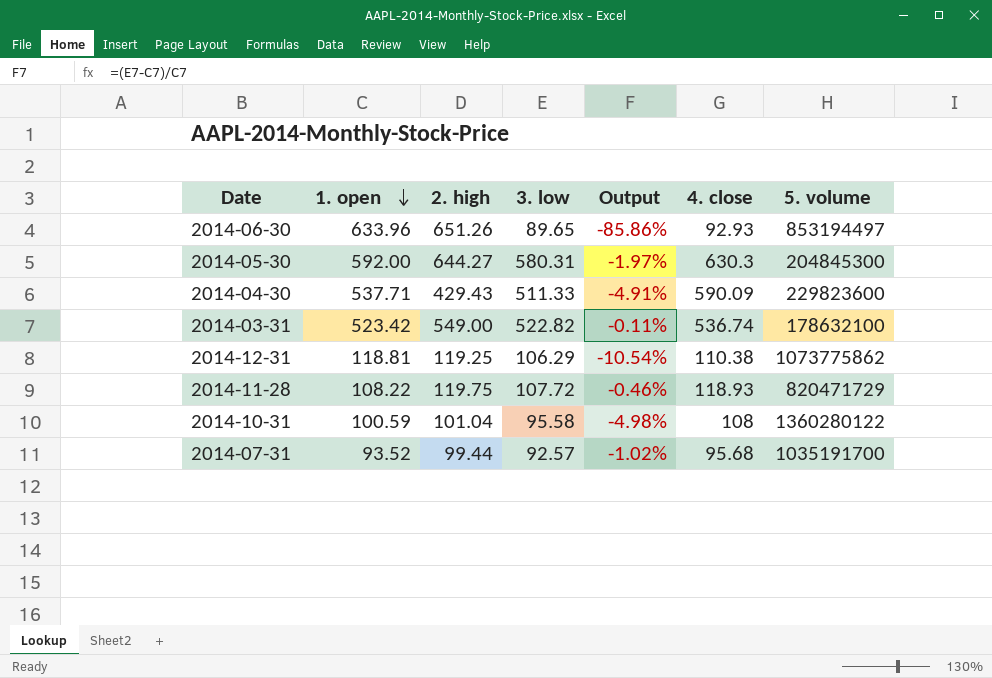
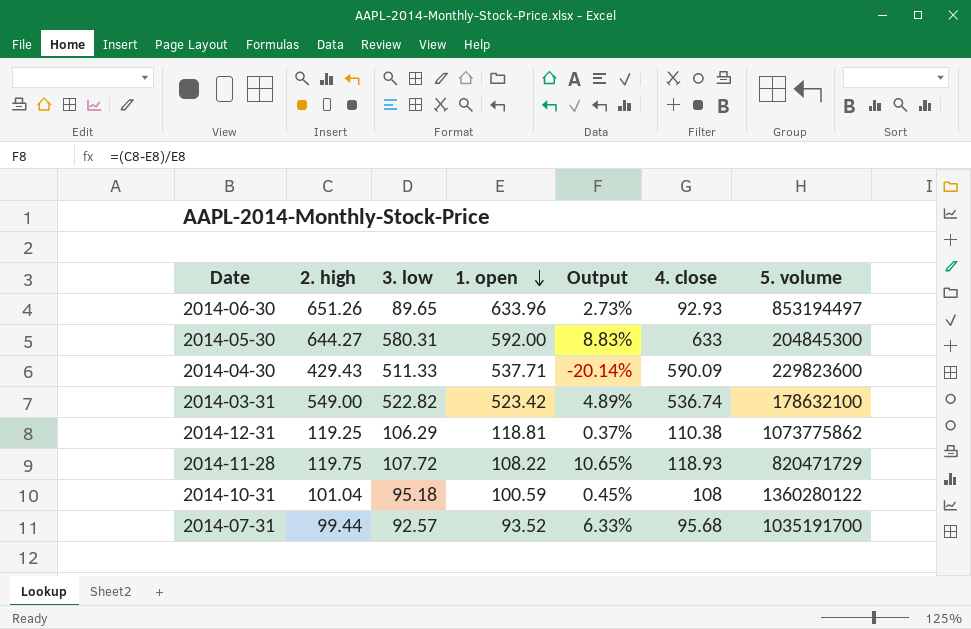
column 1. open | position: 2 -> 4
column Output | formula: ([3. low] - [1. open]) / [1. open] -> ([2. high] - [1. open]) / [1. open]
2014-05-30 | 4. close: 630.3 -> 633
2014-10-31 | 3. low: 95.58 -> 95.18

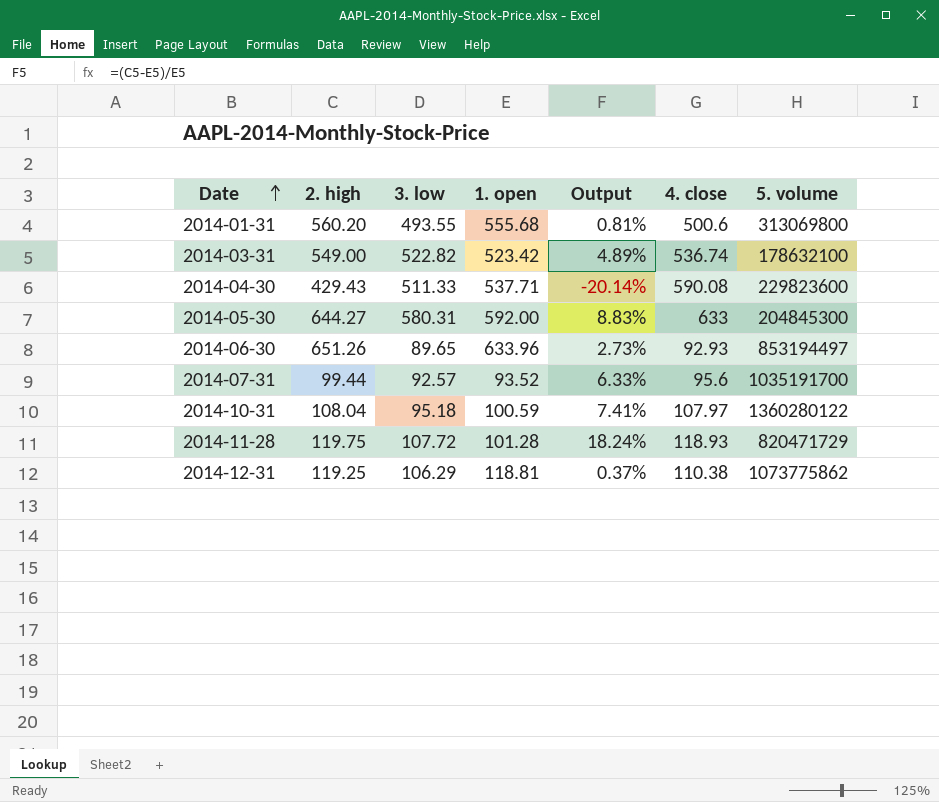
row order: 1. open descending -> Date ascending
row 2014-01-31: none -> 560.20 | 493.55 | 555.68 | 0.81% | 500.6 | 313069800
2014-04-30 | 4. close: 590.09 -> 590.08
2014-07-31 | 4. close: 95.68 -> 95.6
2014-10-31 | 2. high: 101.04 -> 108.04
2014-10-31 | Output: 0.45% -> 7.41%
2014-10-31 | 4. close: 108 -> 107.97
2014-11-28 | 1. open: 108.22 -> 101.28
2014-11-28 | Output: 10.65% -> 18.24%

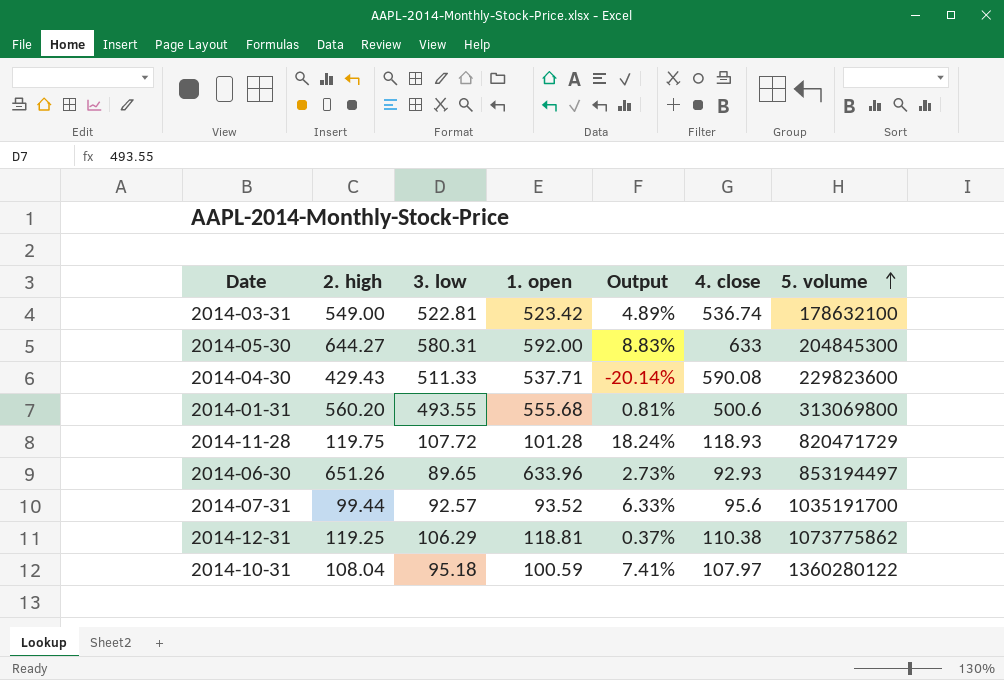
row order: Date ascending -> 5. volume ascending
2014-03-31 | 3. low: 522.82 -> 522.81

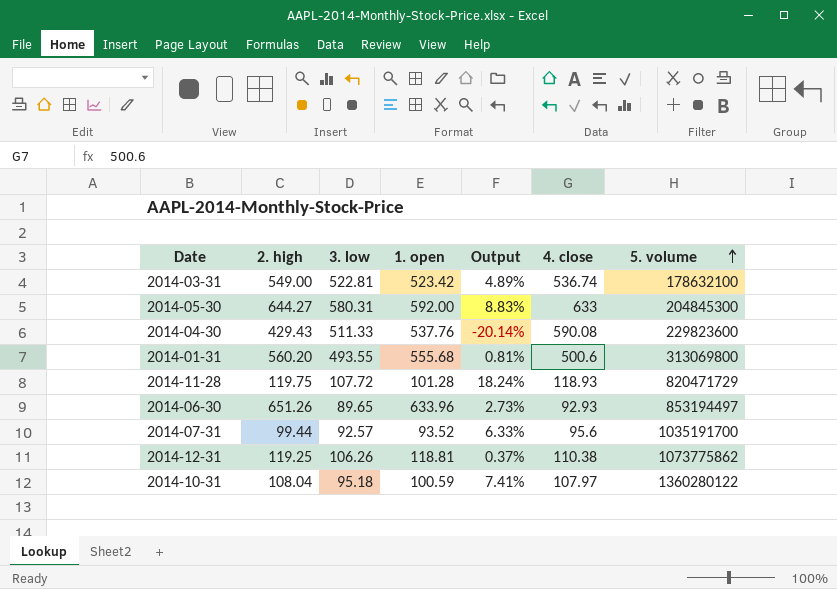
2014-04-30 | 1. open: 537.71 -> 537.76
2014-12-31 | 3. low: 106.29 -> 106.26

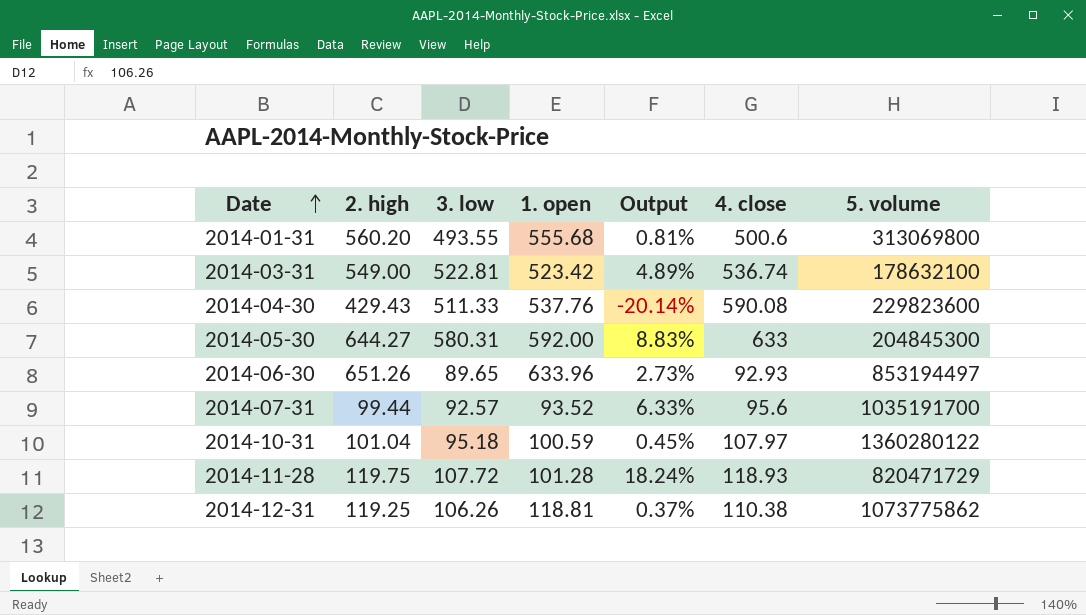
row order: 5. volume ascending -> Date ascending
2014-10-31 | 2. high: 108.04 -> 101.04
2014-10-31 | Output: 7.41% -> 0.45%

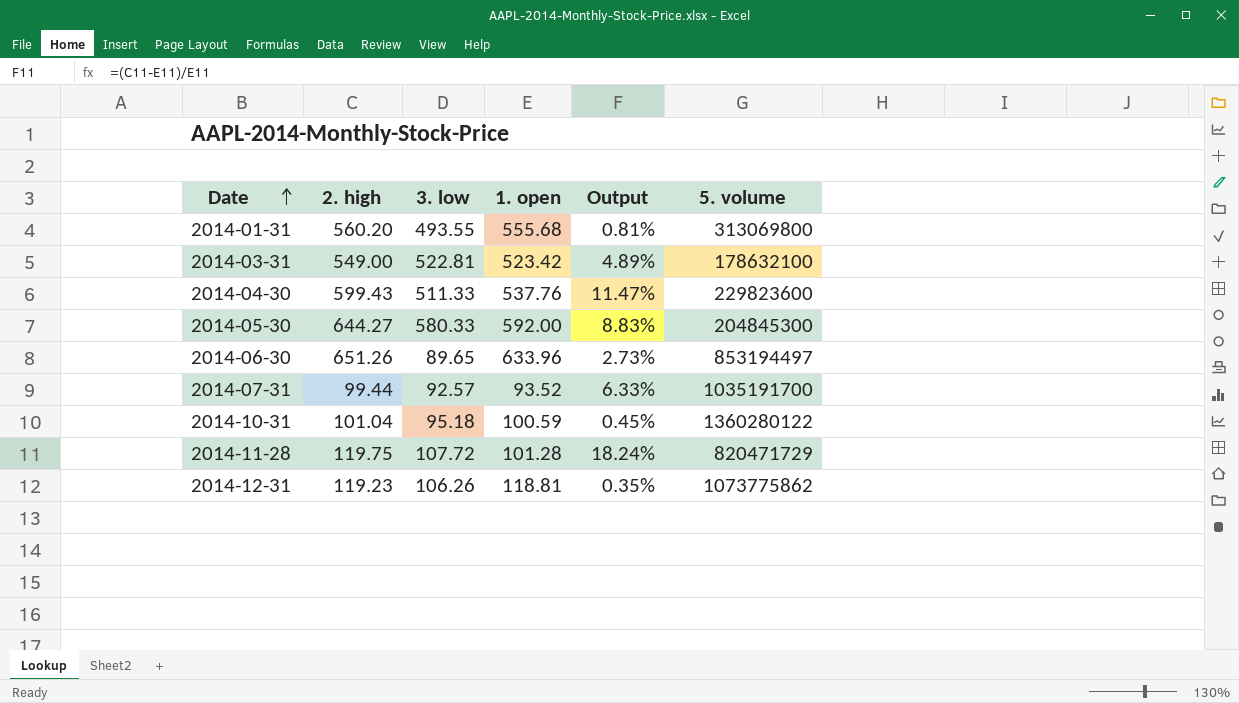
column 4. close | position: 6 -> none
2014-04-30 | 2. high: 429.43 -> 599.43
2014-04-30 | Output: -20.14% -> 11.47%
2014-05-30 | 3. low: 580.31 -> 580.33
2014-12-31 | 2. high: 119.25 -> 119.23
2014-12-31 | Output: 0.37% -> 0.35%

